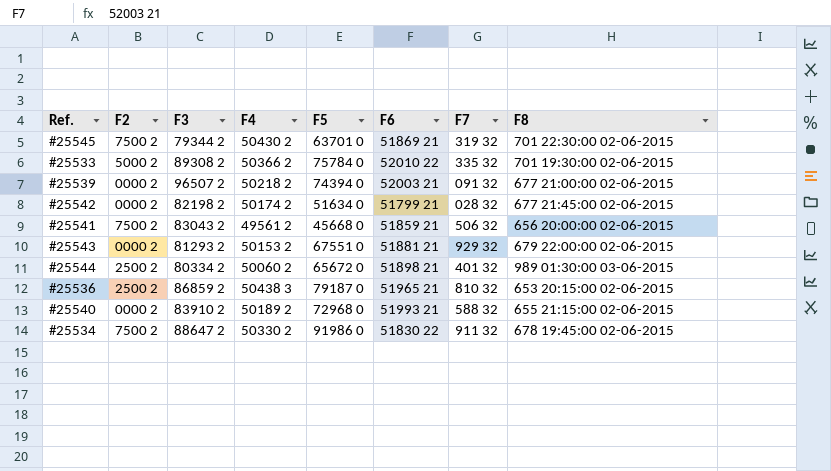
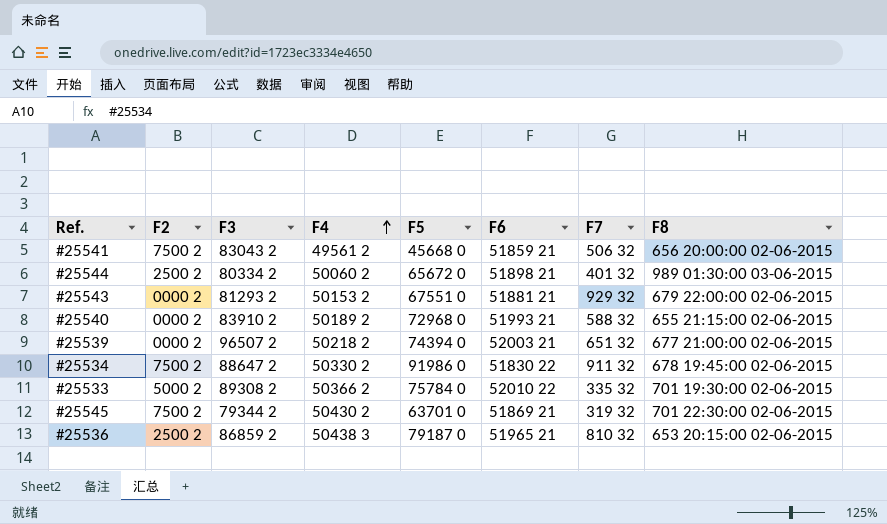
row order: none -> F4 ascending
row #25542: 0000 2 | 82198 2 | 50174 2 | 51634 0 | 51799 21 | 028 32 | 677 21:45:00 02-06-2015 -> none
#25539 | F7: 091 32 -> 651 32

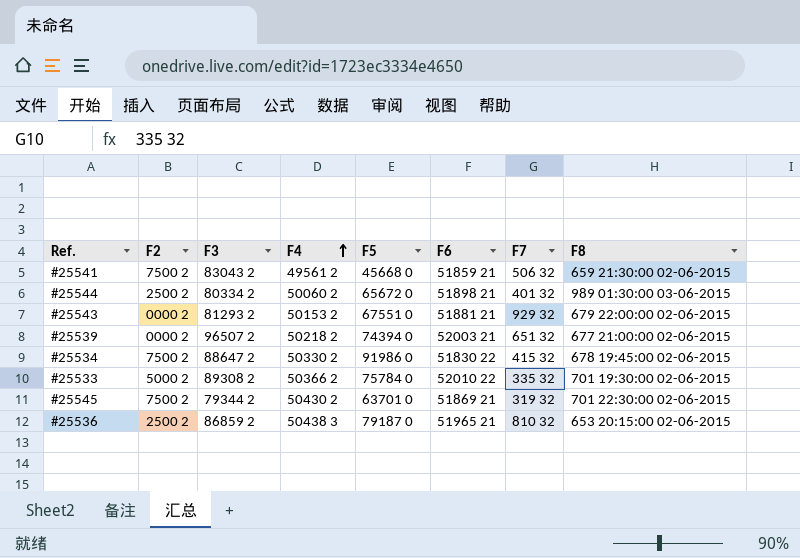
row #25540: 0000 2 | 83910 2 | 50189 2 | 72968 0 | 51993 21 | 588 32 | 655 21:15:00 02-06-2015 -> none
#25541 | F8: 656 20:00:00 02-06-2015 -> 659 21:30:00 02-06-2015
#25534 | F7: 911 32 -> 415 32

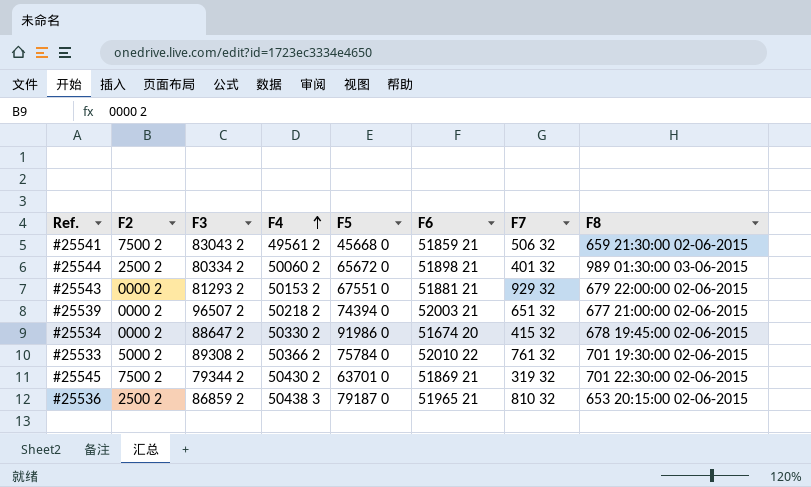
#25534 | F2: 7500 2 -> 0000 2
#25534 | F6: 51830 22 -> 51674 20
#25533 | F7: 335 32 -> 761 32

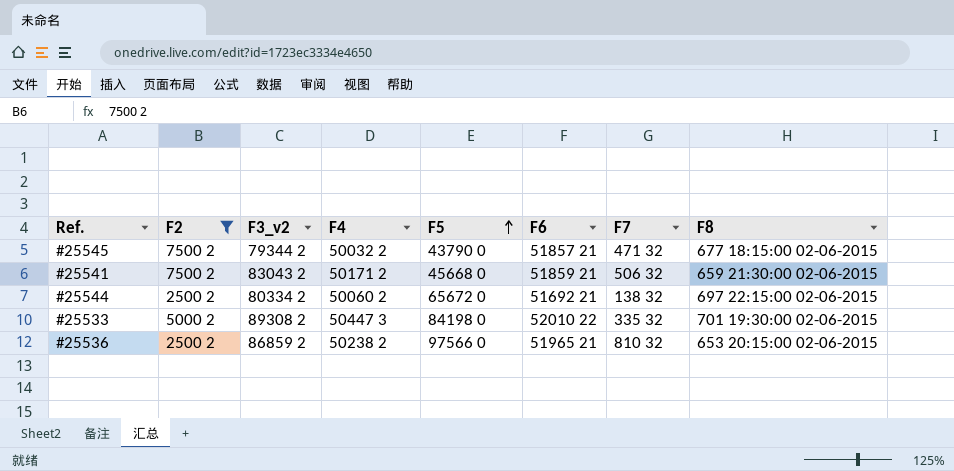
filter: none -> F2 != 0000 2
row order: F4 ascending -> F5 ascending
column name: F3 -> F3_v2
#25545 | F4: 50430 2 -> 50032 2
#25545 | F5: 63701 0 -> 43790 0
#25545 | F6: 51869 21 -> 51857 21
#25545 | F7: 319 32 -> 471 32
#25545 | F8: 701 22:30:00 02-06-2015 -> 677 18:15:00 02-06-2015
#25541 | F4: 49561 2 -> 50171 2
#25544 | F6: 51898 21 -> 51692 21
#25544 | F7: 401 32 -> 138 32
#25544 | F8: 989 01:30:00 03-06-2015 -> 697 22:15:00 02-06-2015
#25533 | F4: 50366 2 -> 50447 3
#25533 | F5: 75784 0 -> 84198 0
#25533 | F7: 761 32 -> 335 32
#25536 | F4: 50438 3 -> 50238 2
#25536 | F5: 79187 0 -> 97566 0

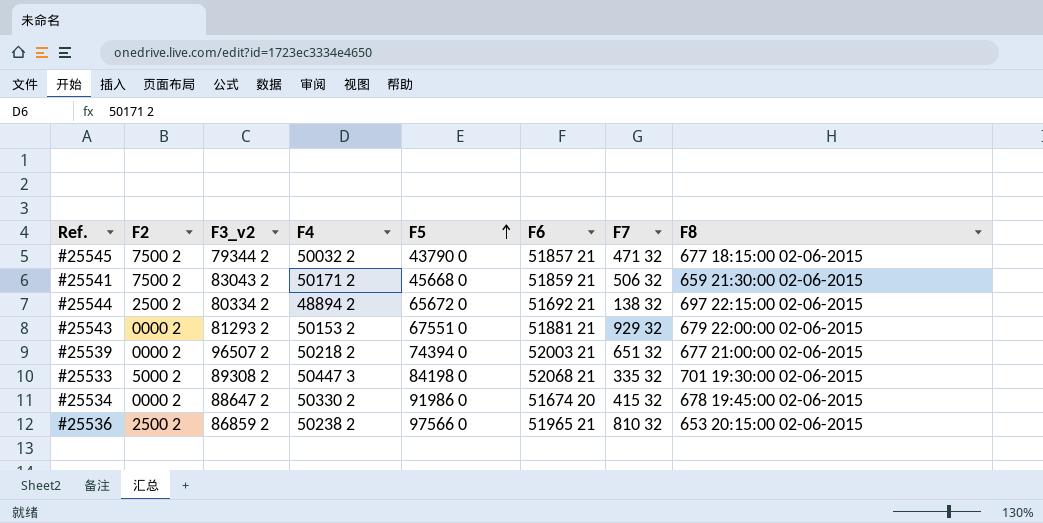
filter: F2 != 0000 2 -> none
#25544 | F4: 50060 2 -> 48894 2
#25533 | F6: 52010 22 -> 52068 21

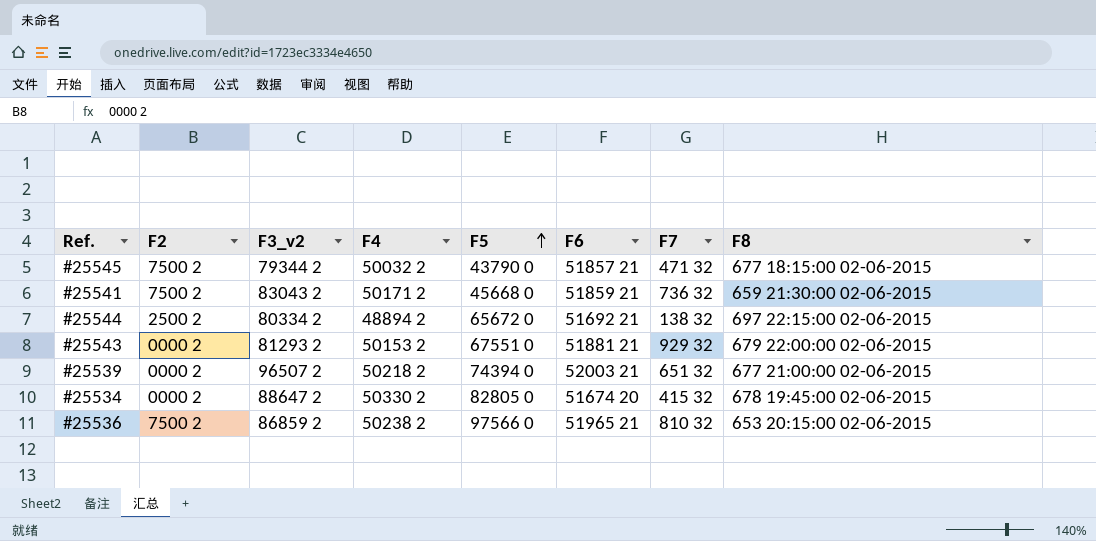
row #25533: 5000 2 | 89308 2 | 50447 3 | 84198 0 | 52068 21 | 335 32 | 701 19:30:00 02-06-2015 -> none
#25541 | F7: 506 32 -> 736 32
#25534 | F5: 91986 0 -> 82805 0
#25536 | F2: 2500 2 -> 7500 2

